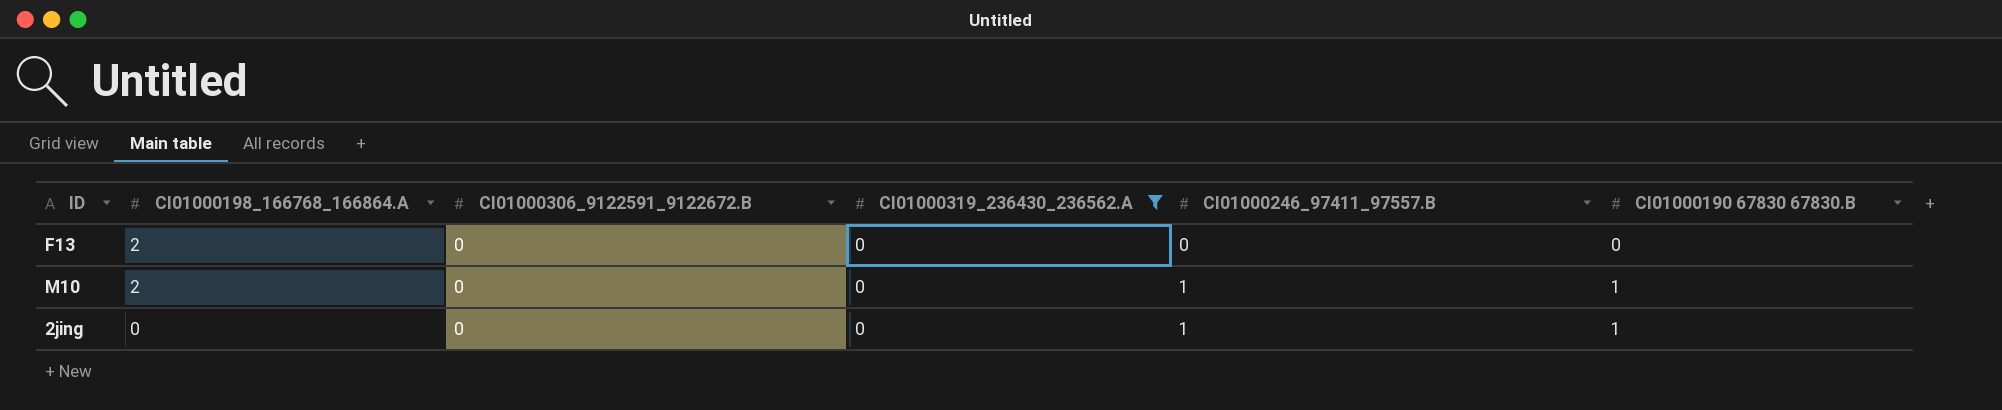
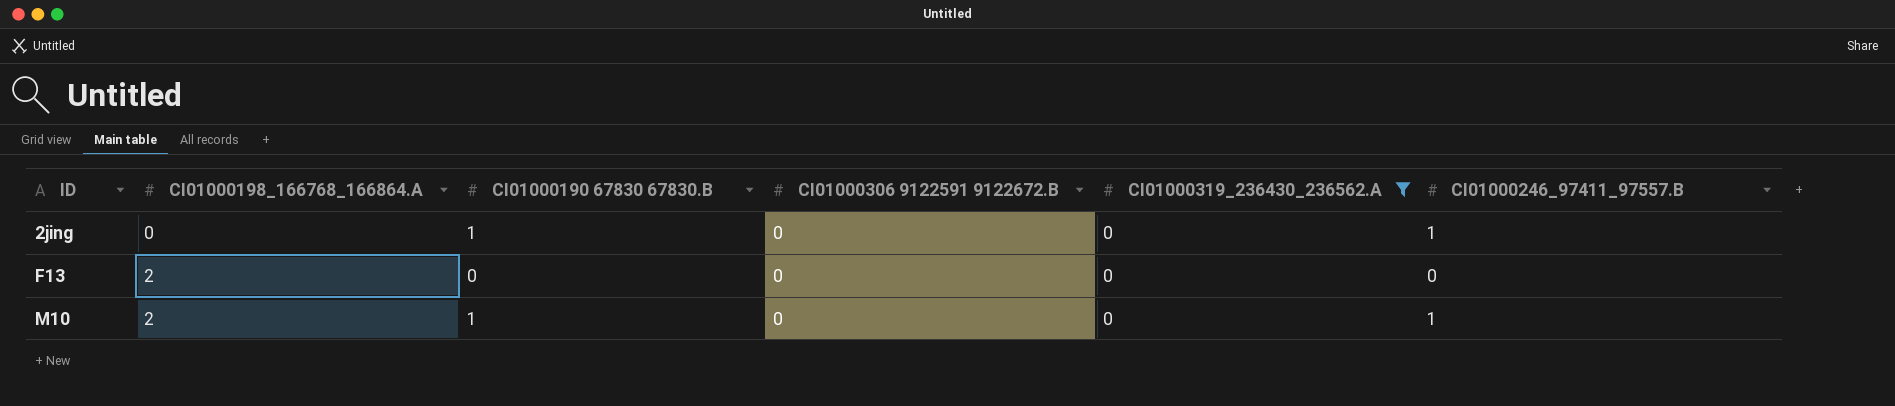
row order: CI01000198_166768_166864.A descending -> ID ascending
column CI01000190 67830 67830.B | position: 6 -> 3
column name: CI01000306_9122591_9122672.B -> CI01000306 9122591 9122672.B

